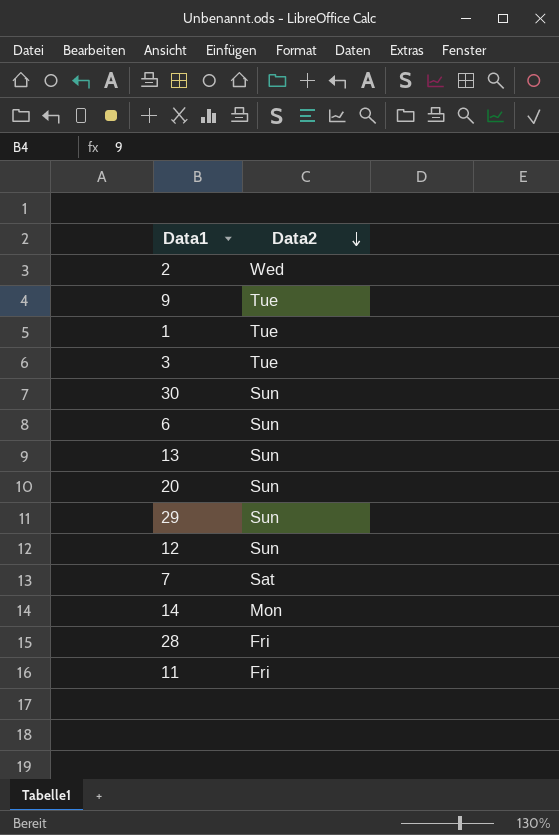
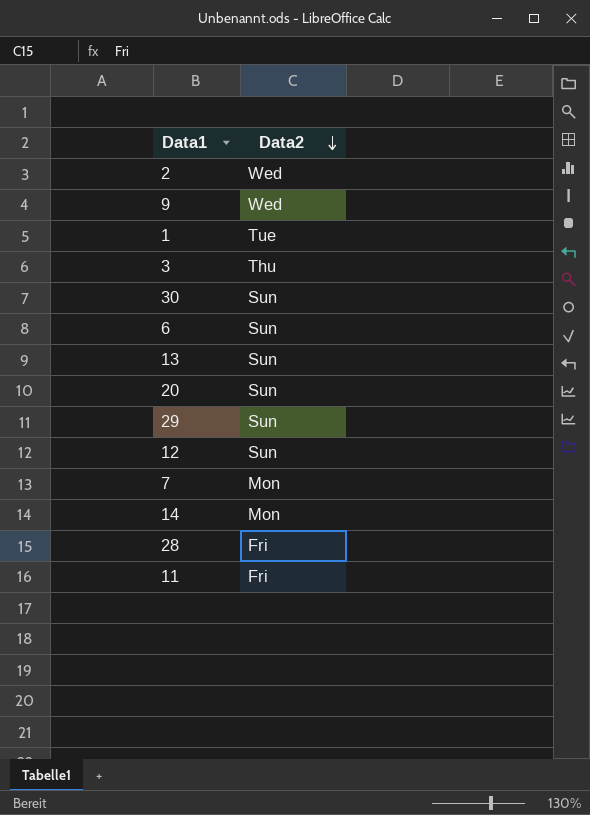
9 | Data2: Tue -> Wed
3 | Data2: Tue -> Thu
7 | Data2: Sat -> Mon

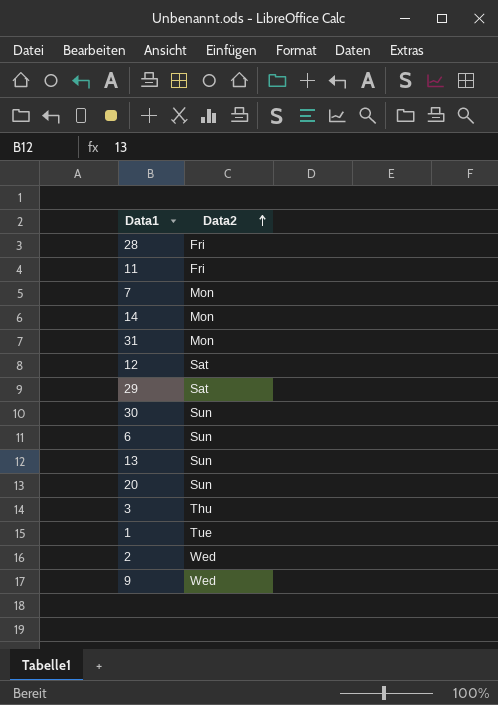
row order: Data2 descending -> Data2 ascending
row 31: none -> Mon
12 | Data2: Sun -> Sat
29 | Data2: Sun -> Sat

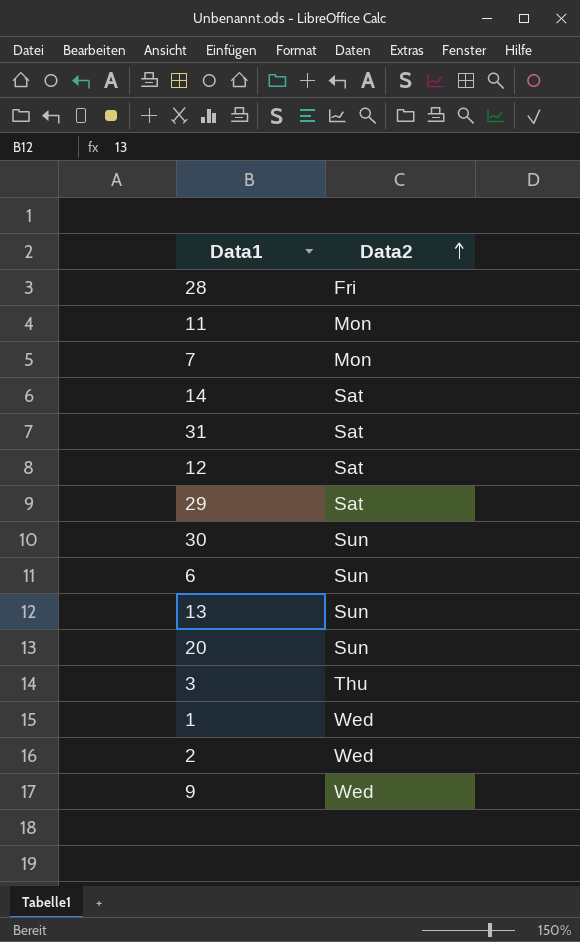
11 | Data2: Fri -> Mon
14 | Data2: Mon -> Sat
31 | Data2: Mon -> Sat
1 | Data2: Tue -> Wed

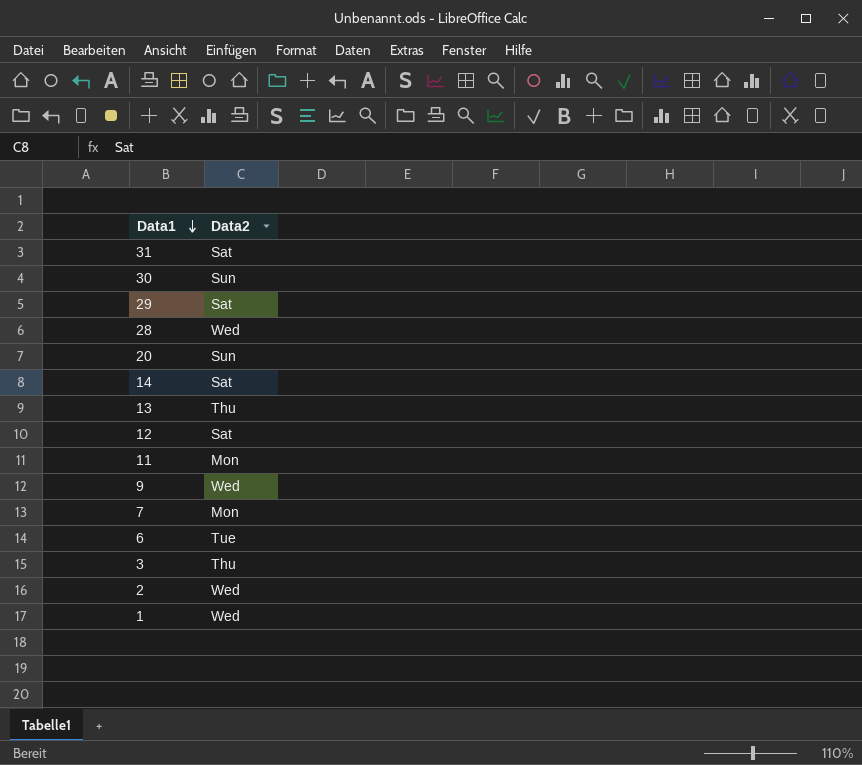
row order: Data2 ascending -> Data1 descending
28 | Data2: Fri -> Wed
13 | Data2: Sun -> Thu
6 | Data2: Sun -> Tue

